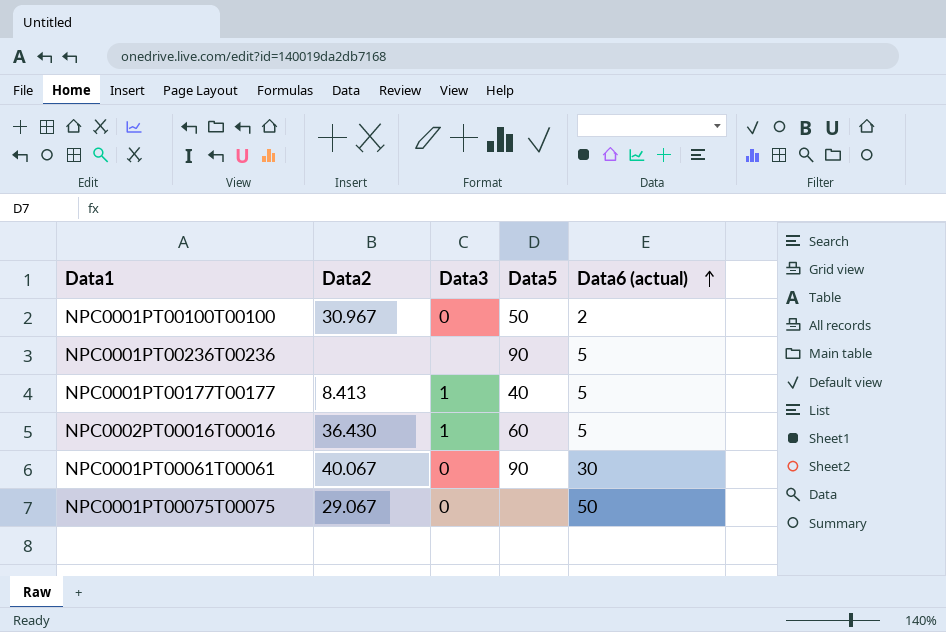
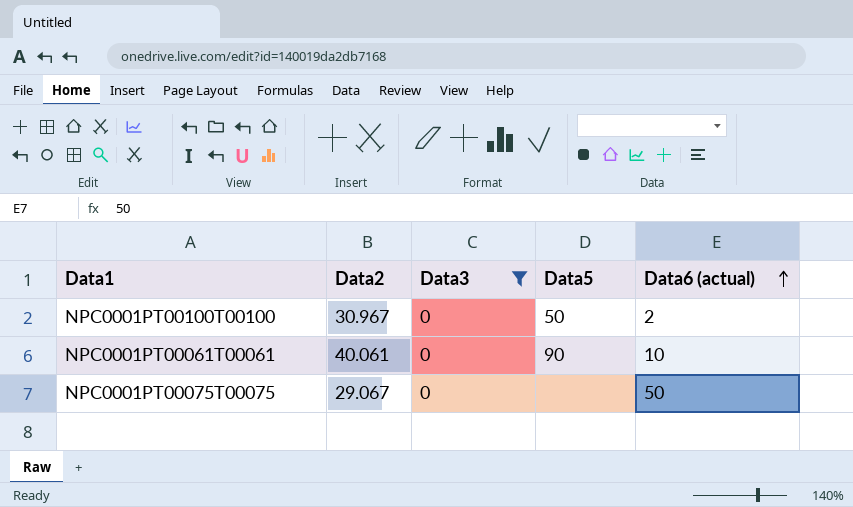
filter: none -> Data3 = 0
NPC0001PT00061T00061 | Data2: 40.067 -> 40.061
NPC0001PT00061T00061 | Data6 (actual): 30 -> 10

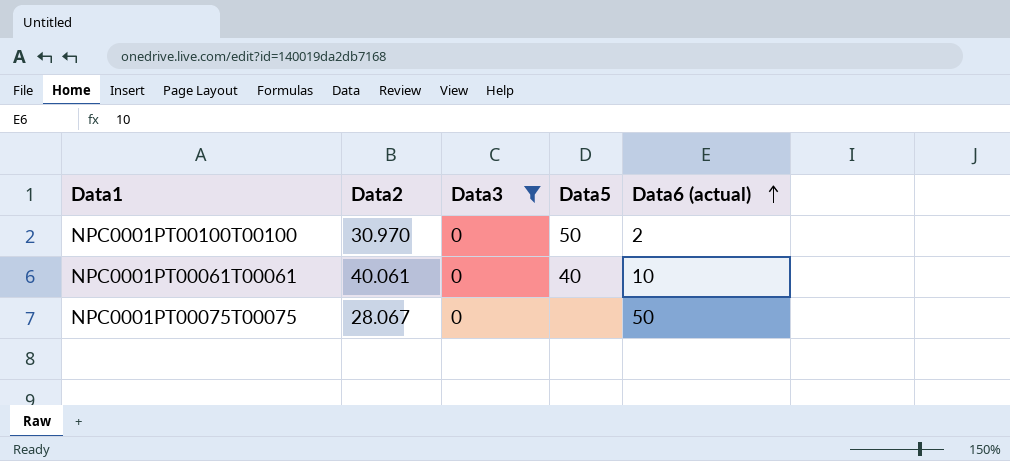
NPC0001PT00100T00100 | Data2: 30.967 -> 30.970
NPC0001PT00061T00061 | Data5: 90 -> 40
NPC0001PT00075T00075 | Data2: 29.067 -> 28.067

